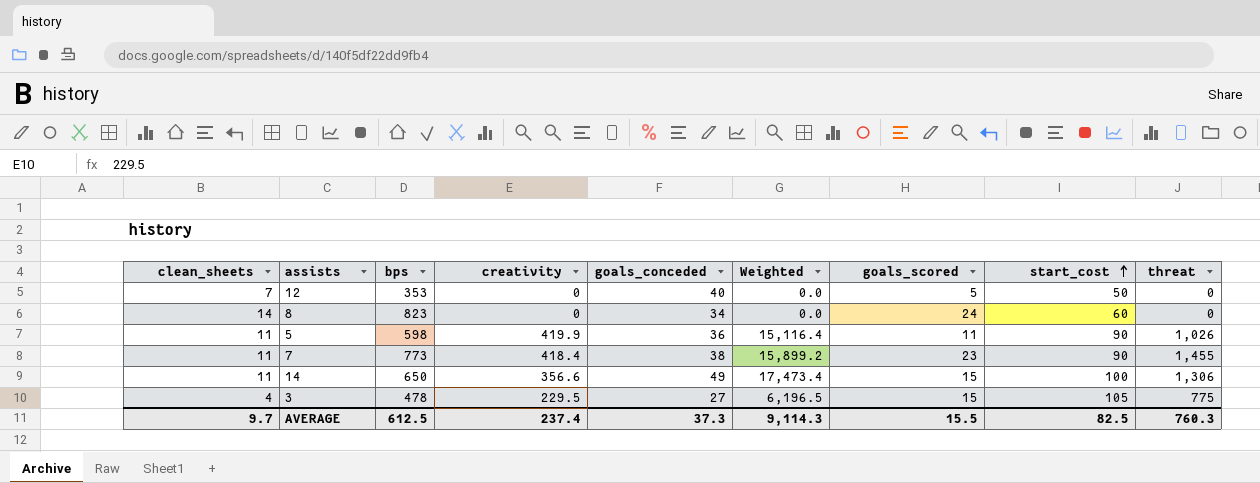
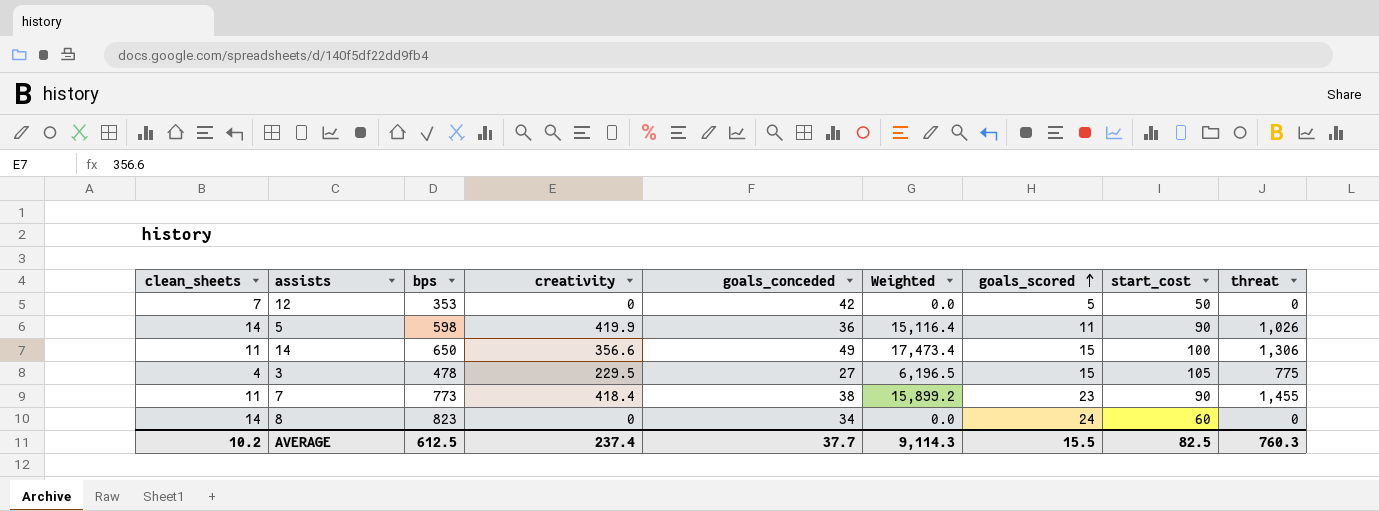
row order: start_cost ascending -> goals_scored ascending
12 | goals_conceded: 40 -> 42
5 | clean_sheets: 11 -> 14
AVERAGE | clean_sheets: 9.7 -> 10.2
AVERAGE | goals_conceded: 37.3 -> 37.7

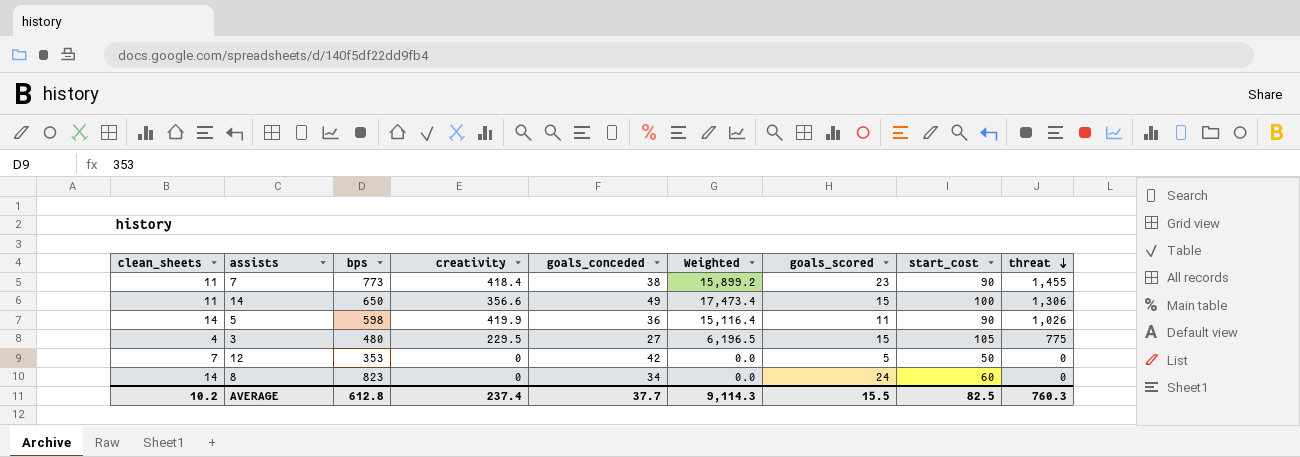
row order: goals_scored ascending -> threat descending
3 | bps: 478 -> 480
AVERAGE | bps: 612.5 -> 612.8

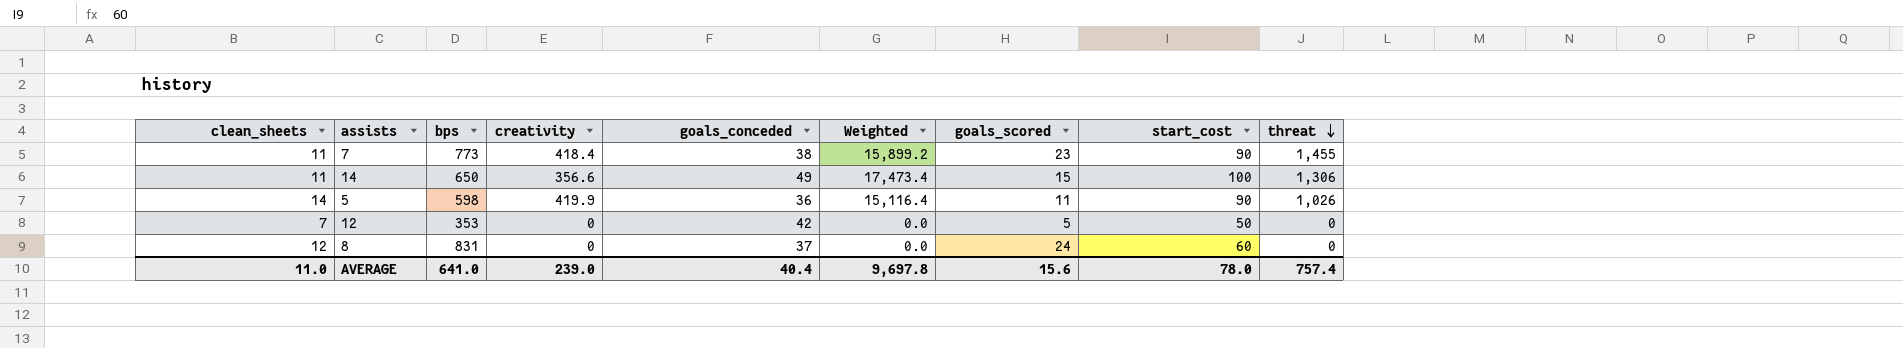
row 3: 4 | 480 | 229.5 | 27 | 6,196.5 | 15 | 105 | 775 -> none
8 | clean_sheets: 14 -> 12
8 | bps: 823 -> 831
8 | goals_conceded: 34 -> 37
AVERAGE | clean_sheets: 10.2 -> 11.0
AVERAGE | bps: 612.8 -> 641.0
AVERAGE | creativity: 237.4 -> 239.0
AVERAGE | goals_conceded: 37.7 -> 40.4
AVERAGE | Weighted: 9,114.3 -> 9,697.8
AVERAGE | goals_scored: 15.5 -> 15.6
AVERAGE | start_cost: 82.5 -> 78.0
AVERAGE | threat: 760.3 -> 757.4

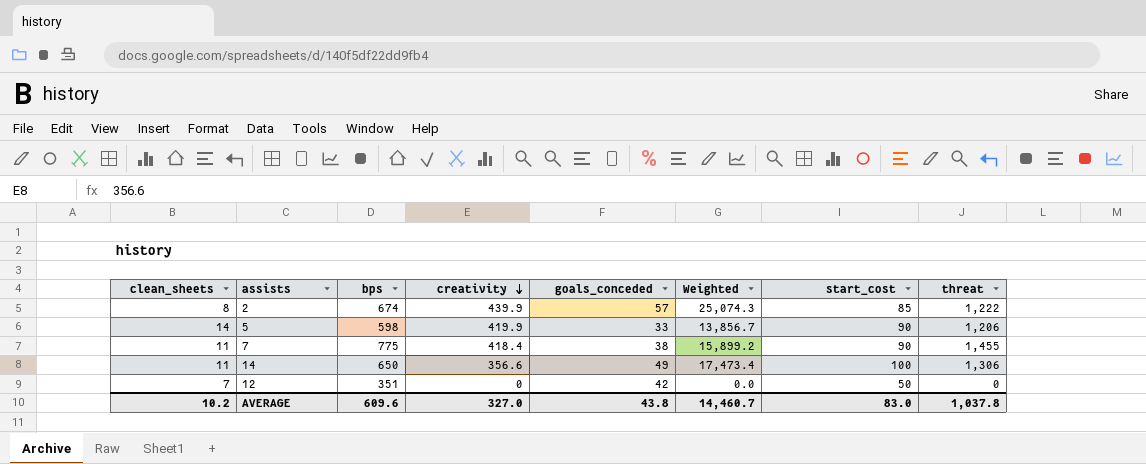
row order: threat descending -> creativity descending
column goals_scored | position: 7 -> none
row 8: 12 | 831 | 0 | 37 | 0.0 | 24 | 60 | 0 -> none
row 2: none -> 8 | 674 | 439.9 | 57 | 25,074.3 | 85 | 1,222
5 | goals_conceded: 36 -> 33
5 | Weighted: 15,116.4 -> 13,856.7
5 | threat: 1,026 -> 1,206
7 | bps: 773 -> 775
12 | bps: 353 -> 351
AVERAGE | clean_sheets: 11.0 -> 10.2
AVERAGE | bps: 641.0 -> 609.6
AVERAGE | creativity: 239.0 -> 327.0
AVERAGE | goals_conceded: 40.4 -> 43.8
AVERAGE | Weighted: 9,697.8 -> 14,460.7
AVERAGE | start_cost: 78.0 -> 83.0
AVERAGE | threat: 757.4 -> 1,037.8

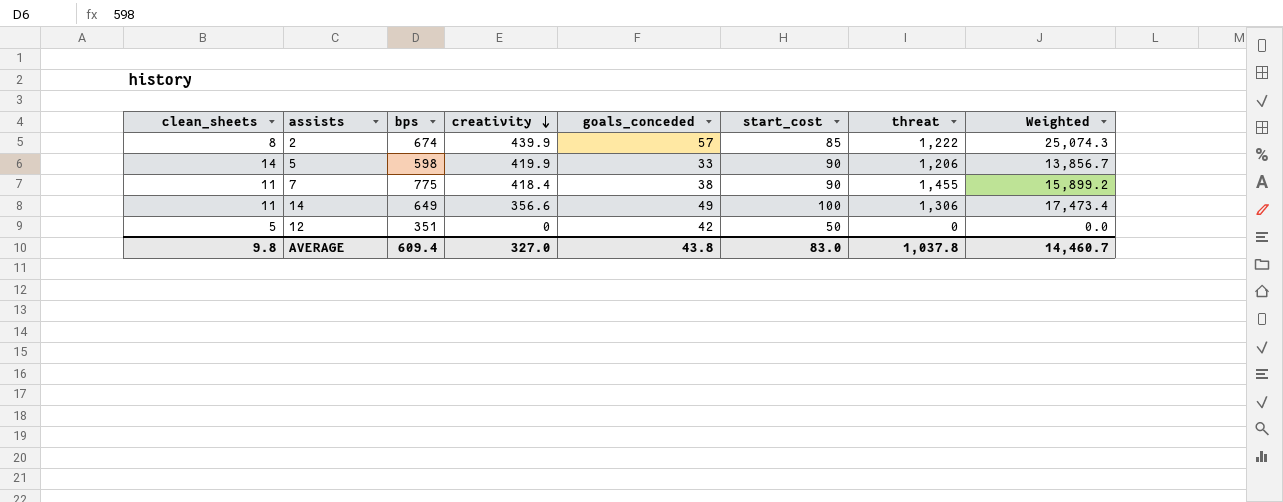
column Weighted | position: 6 -> 8
14 | bps: 650 -> 649
12 | clean_sheets: 7 -> 5
AVERAGE | clean_sheets: 10.2 -> 9.8
AVERAGE | bps: 609.6 -> 609.4

